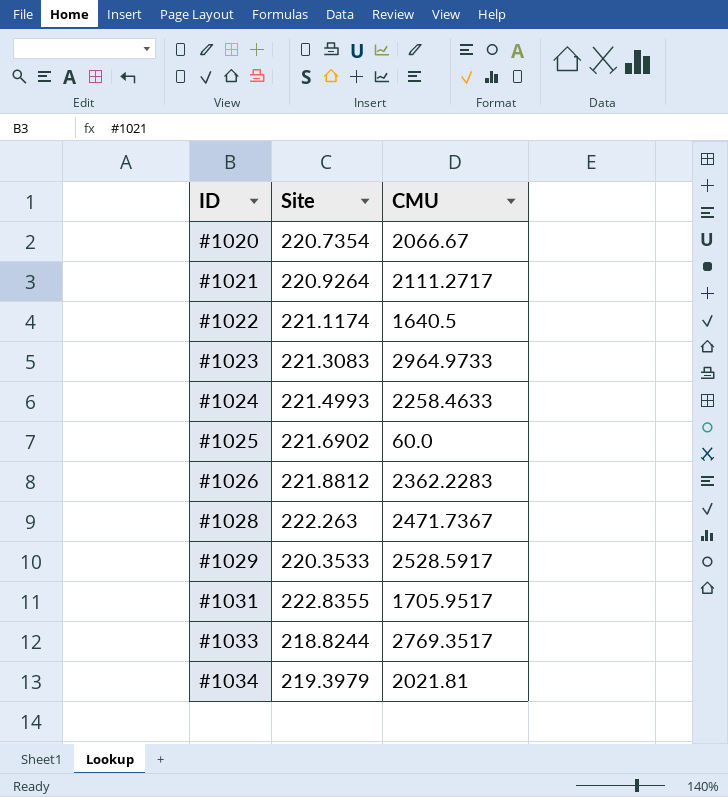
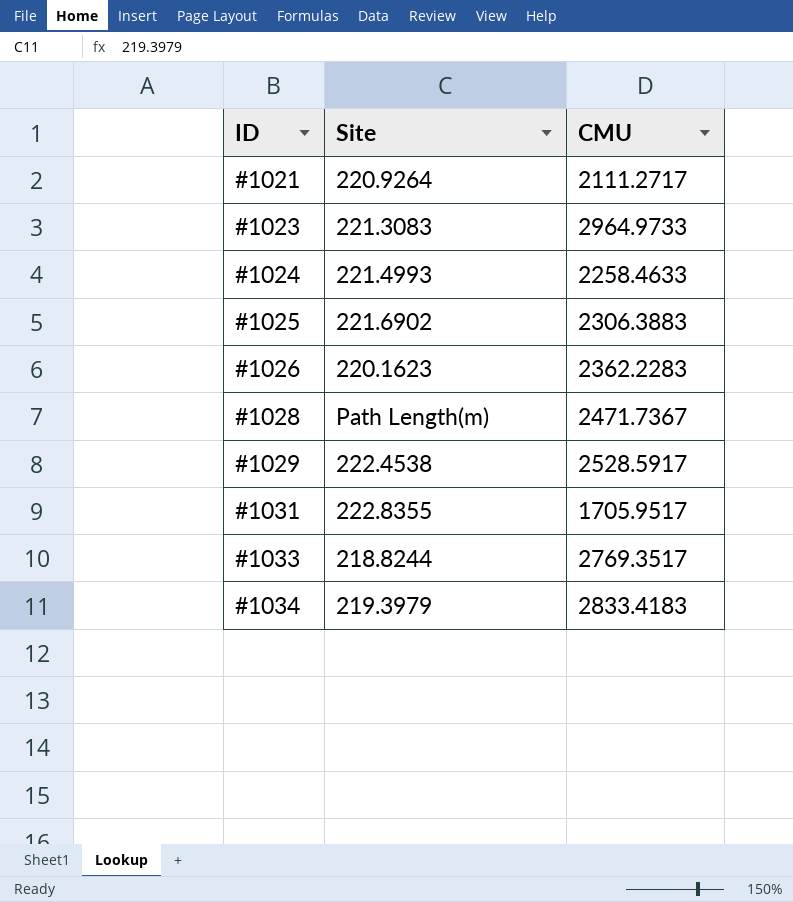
row #1020: 220.7354 | 2066.67 -> none
row #1022: 221.1174 | 1640.5 -> none
#1025 | CMU: 60.0 -> 2306.3883
#1026 | Site: 221.8812 -> 220.1623
#1028 | Site: 222.263 -> Path Length(m)
#1029 | Site: 220.3533 -> 222.4538
#1034 | CMU: 2021.81 -> 2833.4183

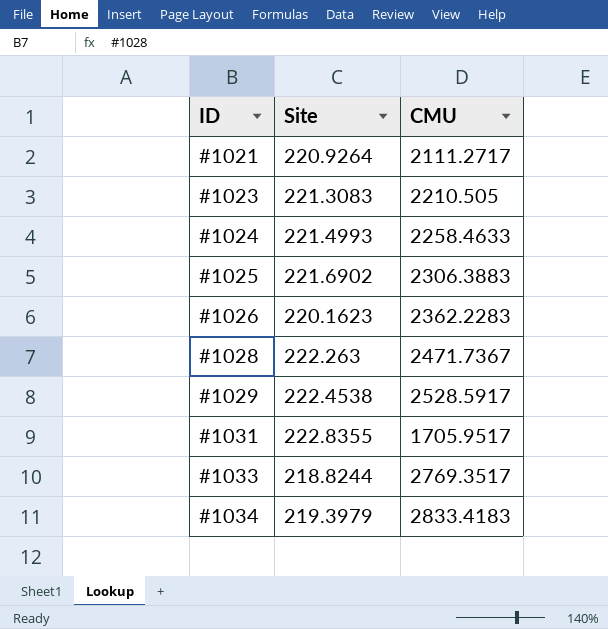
#1023 | CMU: 2964.9733 -> 2210.505
#1028 | Site: Path Length(m) -> 222.263

